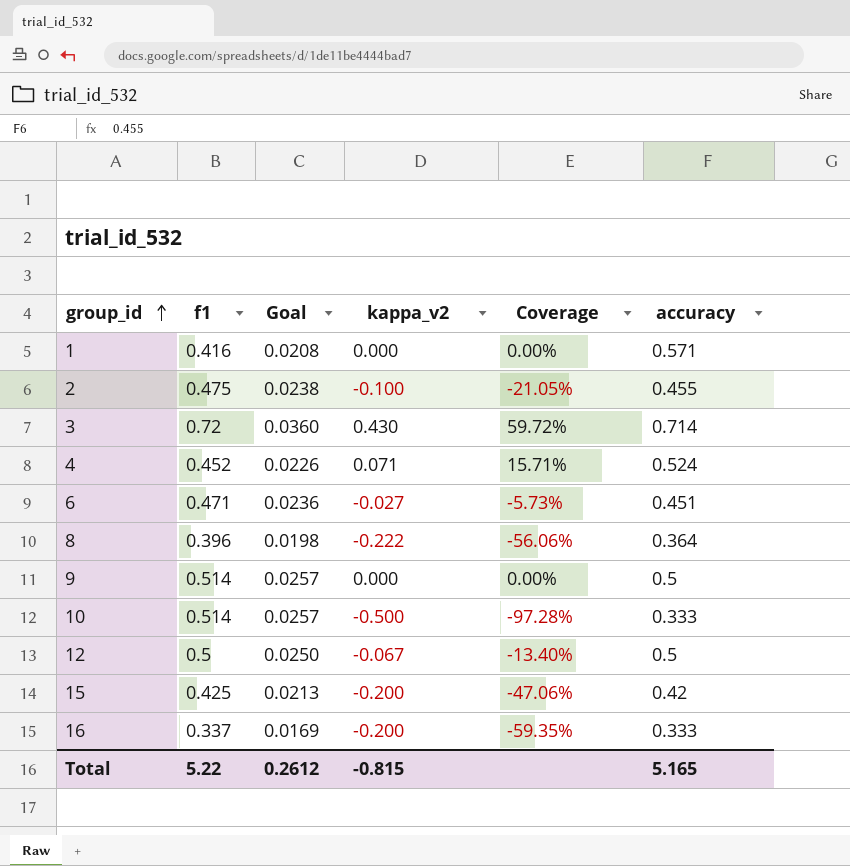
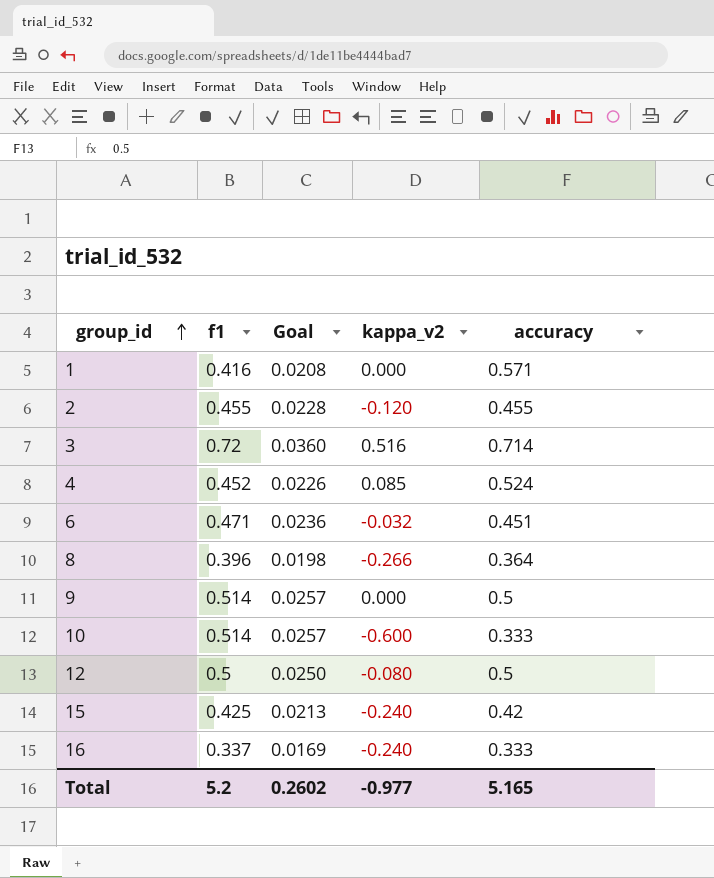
column Coverage | formula: [kappa_v2] / [f1] -> none
2 | f1: 0.475 -> 0.455
2 | Goal: 0.0238 -> 0.0228
2 | kappa_v2: -0.100 -> -0.120
3 | kappa_v2: 0.430 -> 0.516
4 | kappa_v2: 0.071 -> 0.085
6 | kappa_v2: -0.027 -> -0.032
8 | kappa_v2: -0.222 -> -0.266
10 | kappa_v2: -0.500 -> -0.600
12 | kappa_v2: -0.067 -> -0.080
15 | kappa_v2: -0.200 -> -0.240
16 | kappa_v2: -0.200 -> -0.240
Total | f1: 5.22 -> 5.2
Total | Goal: 0.2612 -> 0.2602
Total | kappa_v2: -0.815 -> -0.977

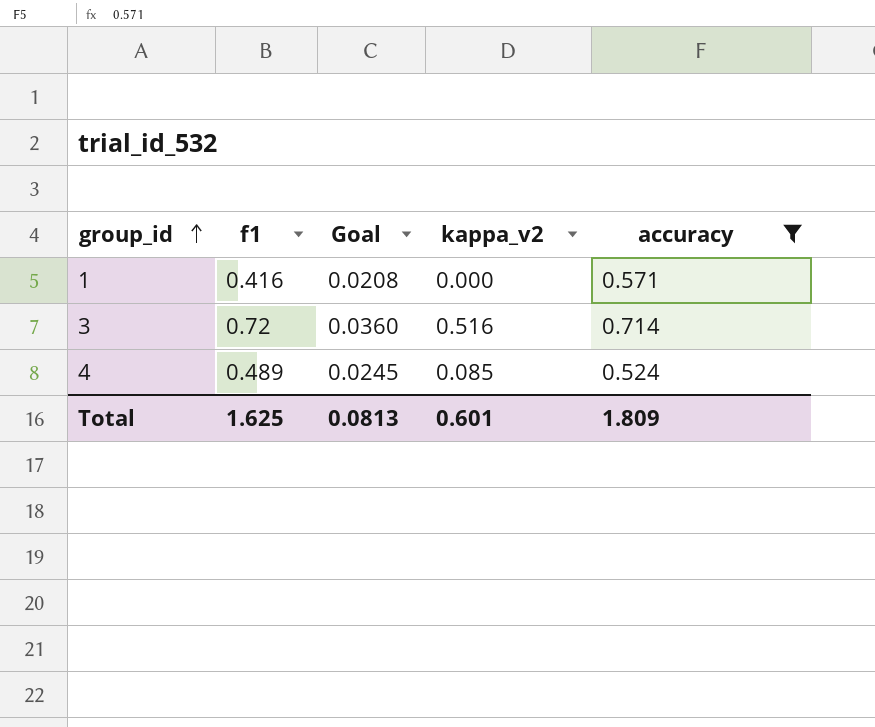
filter: none -> accuracy >= 0.524
4 | f1: 0.452 -> 0.489
4 | Goal: 0.0226 -> 0.0245
Total | f1: 5.2 -> 1.625
Total | Goal: 0.2602 -> 0.0813
Total | kappa_v2: -0.977 -> 0.601
Total | accuracy: 5.165 -> 1.809

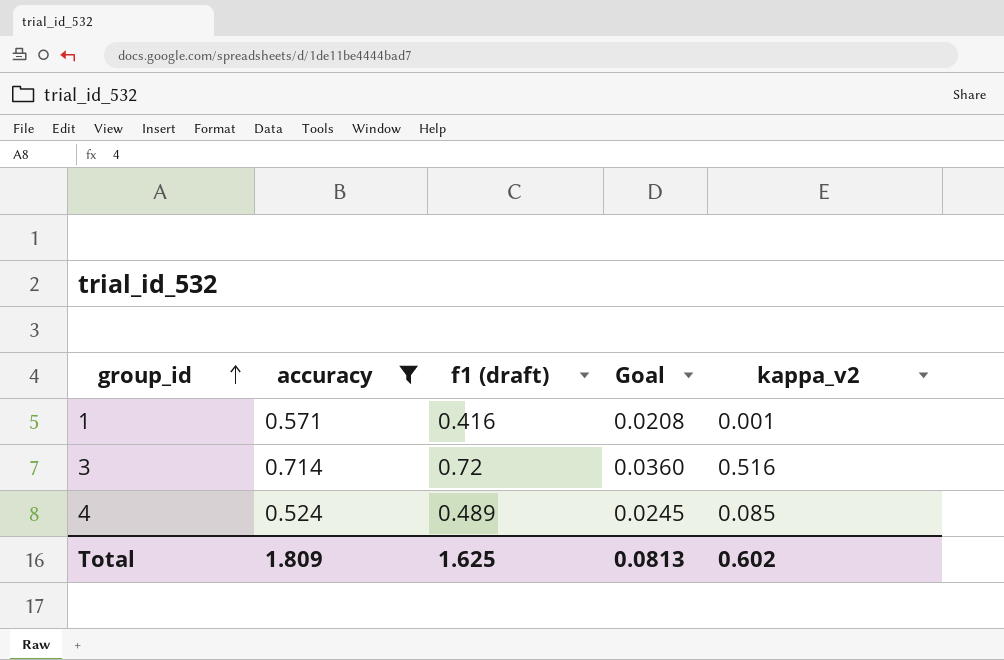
column accuracy | position: 5 -> 2
column name: f1 -> f1 (draft)
1 | kappa_v2: 0.000 -> 0.001
Total | kappa_v2: 0.601 -> 0.602

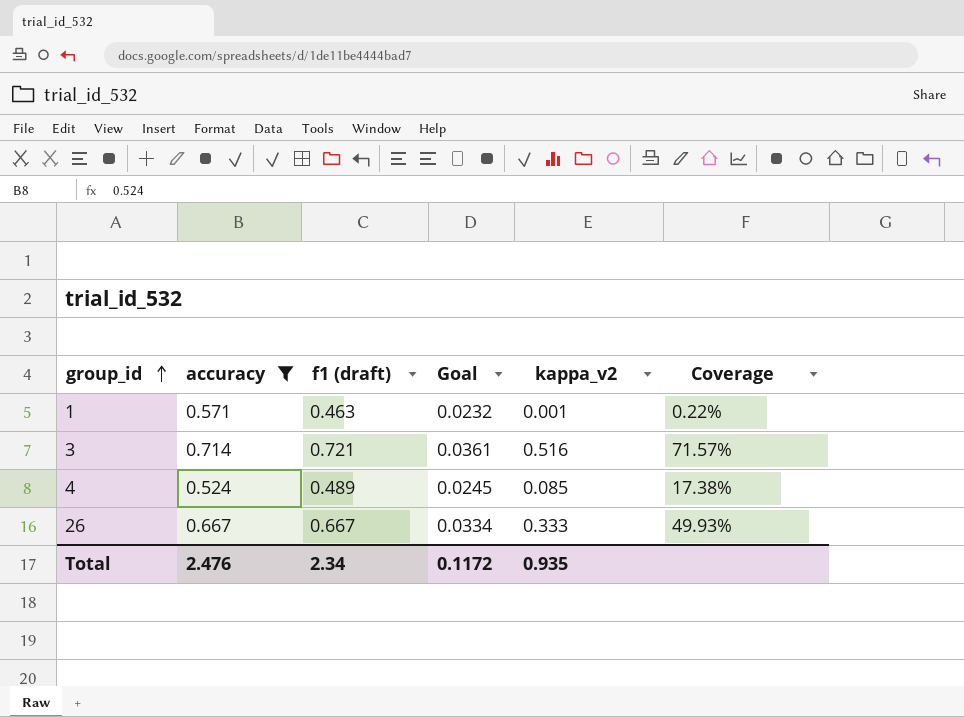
column Coverage | formula: none -> [kappa_v2] / [f1 (draft)]
1 | f1 (draft): 0.416 -> 0.463
1 | Goal: 0.0208 -> 0.0232
3 | f1 (draft): 0.72 -> 0.721
3 | Goal: 0.0360 -> 0.0361
row 26: none -> 0.667 | 0.667 | 0.0334 | 0.333 | 49.93%
Total | accuracy: 1.809 -> 2.476
Total | f1 (draft): 1.625 -> 2.34
Total | Goal: 0.0813 -> 0.1172
Total | kappa_v2: 0.602 -> 0.935

